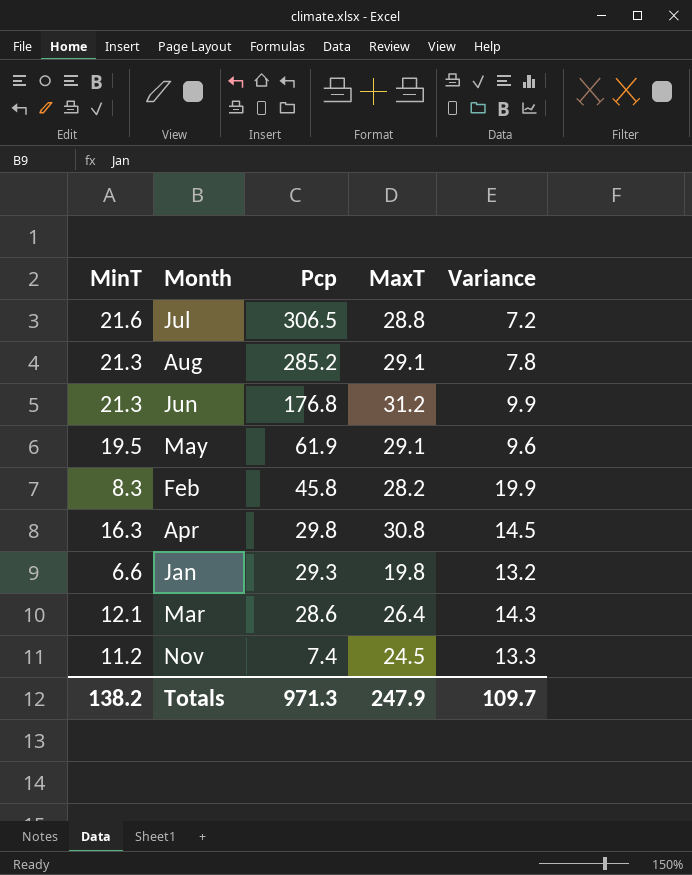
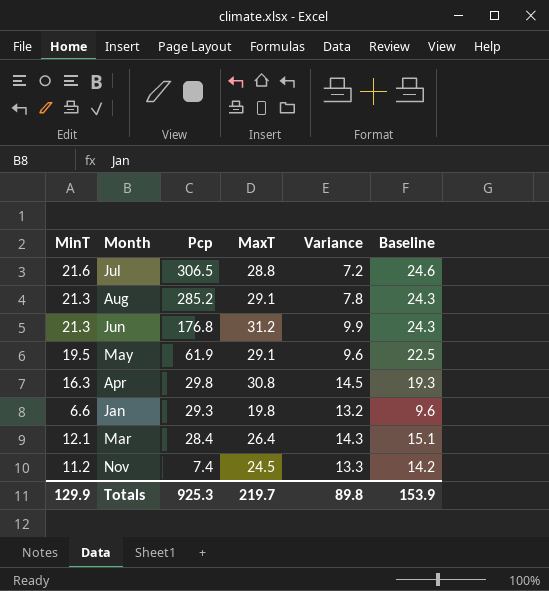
column Baseline | formula: none -> [MinT] + 3
row Feb: 8.3 | 45.8 | 28.2 | 19.9 -> none
Mar | Pcp: 28.6 -> 28.4
Totals | MinT: 138.2 -> 129.9
Totals | Pcp: 971.3 -> 925.3
Totals | MaxT: 247.9 -> 219.7
Totals | Variance: 109.7 -> 89.8

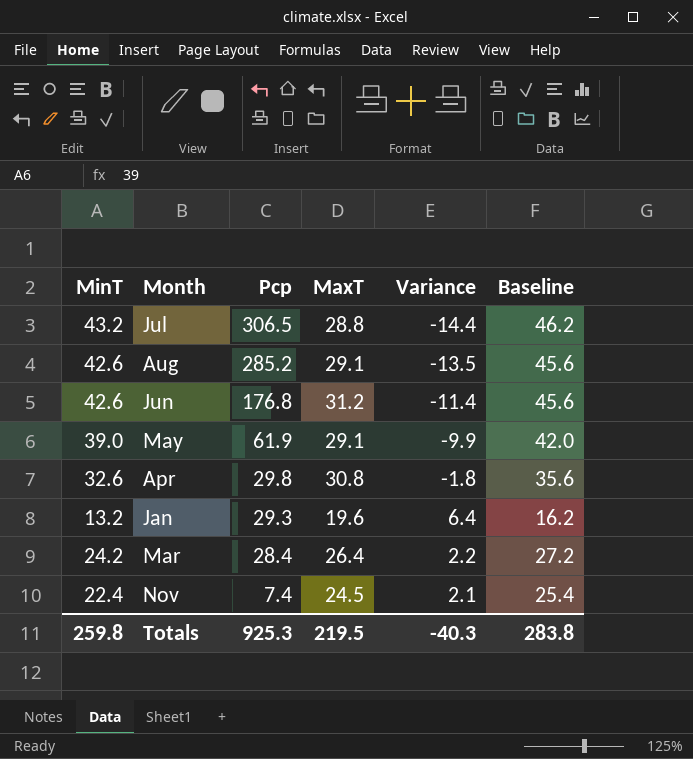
Jul | MinT: 21.6 -> 43.2
Jul | Variance: 7.2 -> -14.4
Jul | Baseline: 24.6 -> 46.2
Aug | MinT: 21.3 -> 42.6
Aug | Variance: 7.8 -> -13.5
Aug | Baseline: 24.3 -> 45.6
Jun | MinT: 21.3 -> 42.6
Jun | Variance: 9.9 -> -11.4
Jun | Baseline: 24.3 -> 45.6
May | MinT: 19.5 -> 39.0
May | Variance: 9.6 -> -9.9
May | Baseline: 22.5 -> 42.0
Apr | MinT: 16.3 -> 32.6
Apr | Variance: 14.5 -> -1.8
Apr | Baseline: 19.3 -> 35.6
Jan | MinT: 6.6 -> 13.2
Jan | MaxT: 19.8 -> 19.6
Jan | Variance: 13.2 -> 6.4
Jan | Baseline: 9.6 -> 16.2
Mar | MinT: 12.1 -> 24.2
Mar | Variance: 14.3 -> 2.2
Mar | Baseline: 15.1 -> 27.2
Nov | MinT: 11.2 -> 22.4
Nov | Variance: 13.3 -> 2.1
Nov | Baseline: 14.2 -> 25.4
Totals | MinT: 129.9 -> 259.8
Totals | MaxT: 219.7 -> 219.5
Totals | Variance: 89.8 -> -40.3
Totals | Baseline: 153.9 -> 283.8

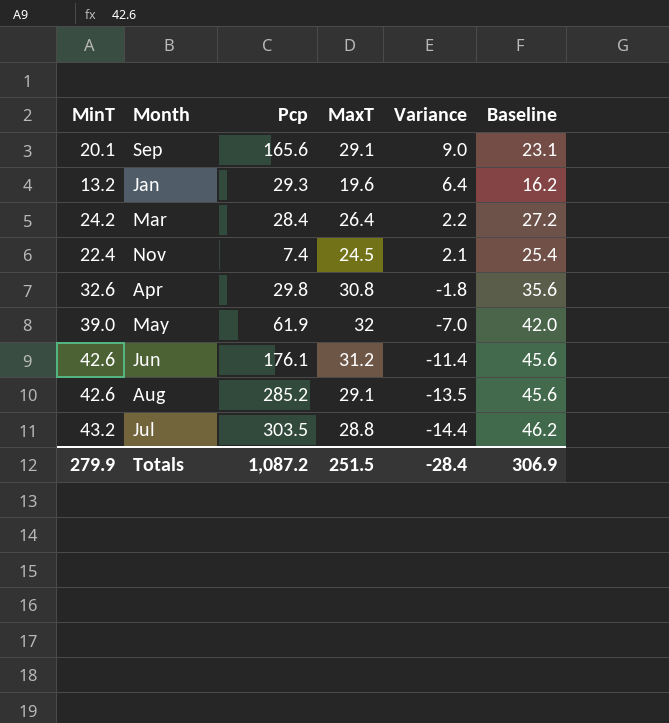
row order: Pcp descending -> Variance descending
row Sep: none -> 20.1 | 165.6 | 29.1 | 9.0 | 23.1
May | MaxT: 29.1 -> 32
May | Variance: -9.9 -> -7.0
Jun | Pcp: 176.8 -> 176.1
Jul | Pcp: 306.5 -> 303.5
Totals | MinT: 259.8 -> 279.9
Totals | Pcp: 925.3 -> 1,087.2
Totals | MaxT: 219.5 -> 251.5
Totals | Variance: -40.3 -> -28.4
Totals | Baseline: 283.8 -> 306.9

